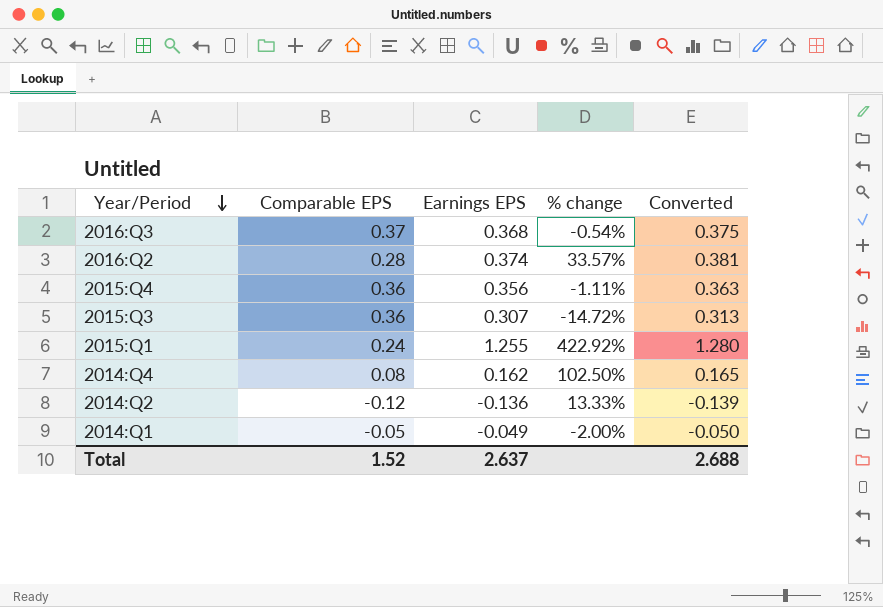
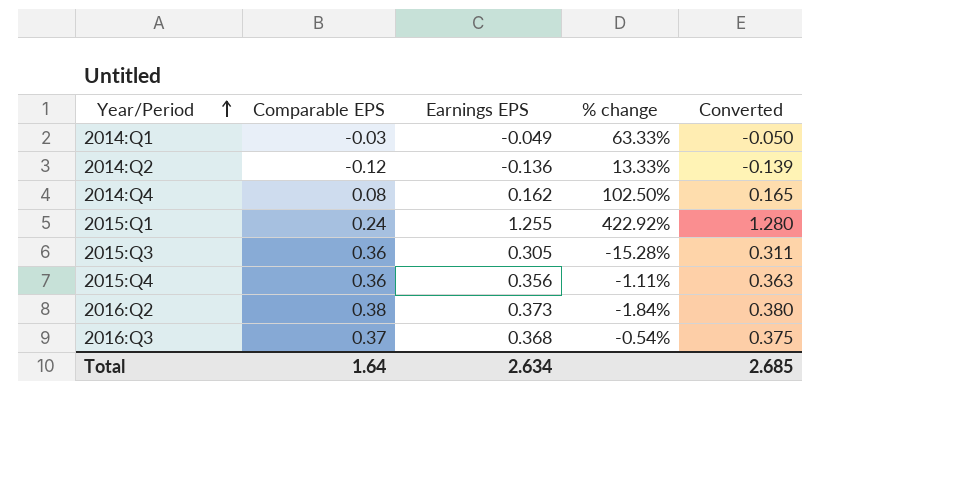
row order: Year/Period descending -> Year/Period ascending
2014:Q1 | Comparable EPS: -0.05 -> -0.03
2014:Q1 | % change: -2.00% -> 63.33%
2015:Q3 | Earnings EPS: 0.307 -> 0.305
2015:Q3 | % change: -14.72% -> -15.28%
2015:Q3 | Converted: 0.313 -> 0.311
2016:Q2 | Comparable EPS: 0.28 -> 0.38
2016:Q2 | Earnings EPS: 0.374 -> 0.373
2016:Q2 | % change: 33.57% -> -1.84%
2016:Q2 | Converted: 0.381 -> 0.380
Total | Comparable EPS: 1.52 -> 1.64
Total | Earnings EPS: 2.637 -> 2.634
Total | Converted: 2.688 -> 2.685

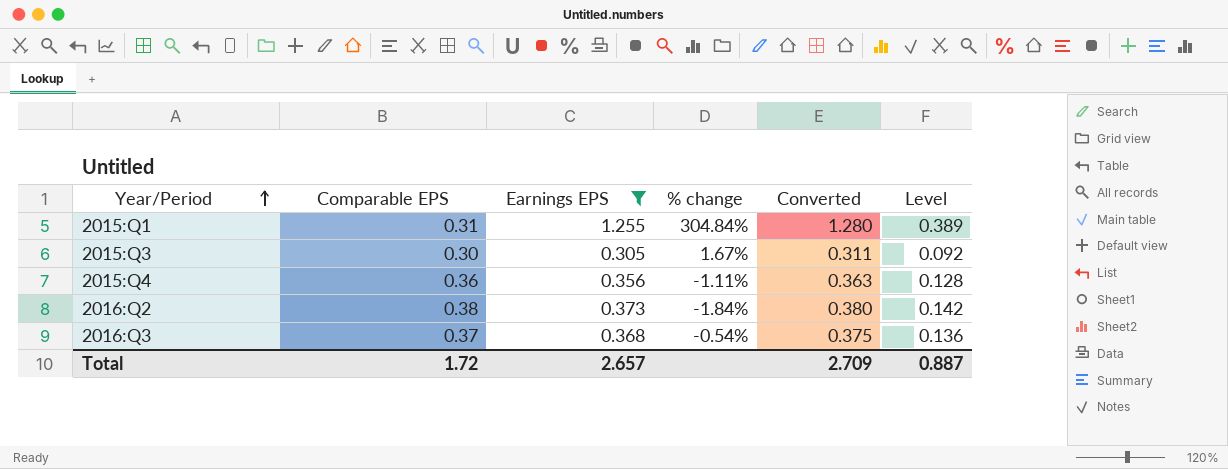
filter: none -> Earnings EPS >= 0.305
column Level | formula: none -> [Comparable EPS] * [Earnings EPS]
2015:Q1 | Comparable EPS: 0.24 -> 0.31
2015:Q1 | % change: 422.92% -> 304.84%
2015:Q3 | Comparable EPS: 0.36 -> 0.30
2015:Q3 | % change: -15.28% -> 1.67%
Total | Comparable EPS: 1.64 -> 1.72
Total | Earnings EPS: 2.634 -> 2.657
Total | Converted: 2.685 -> 2.709

